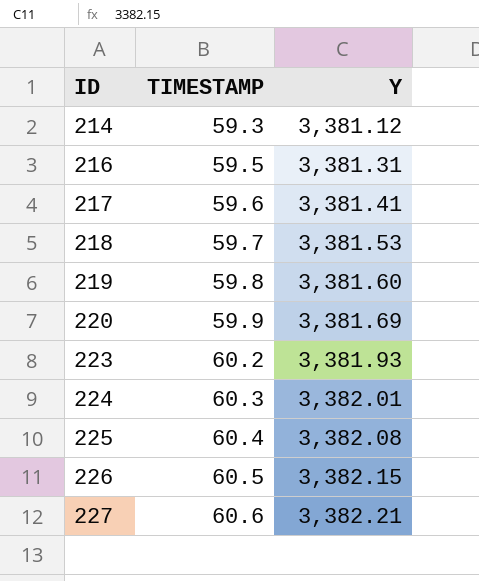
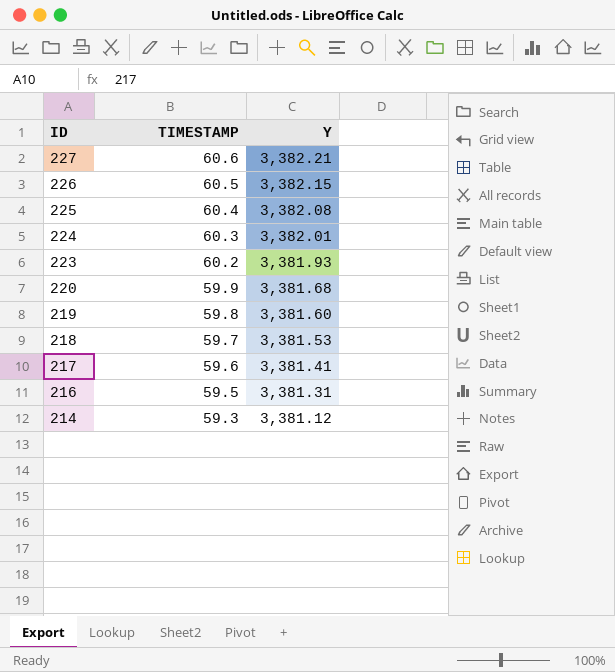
row order: ID ascending -> ID descending
220 | Y: 3,381.69 -> 3,381.68

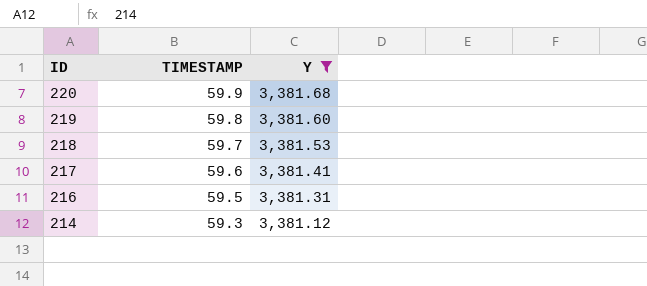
filter: none -> Y <= 3,381.68

